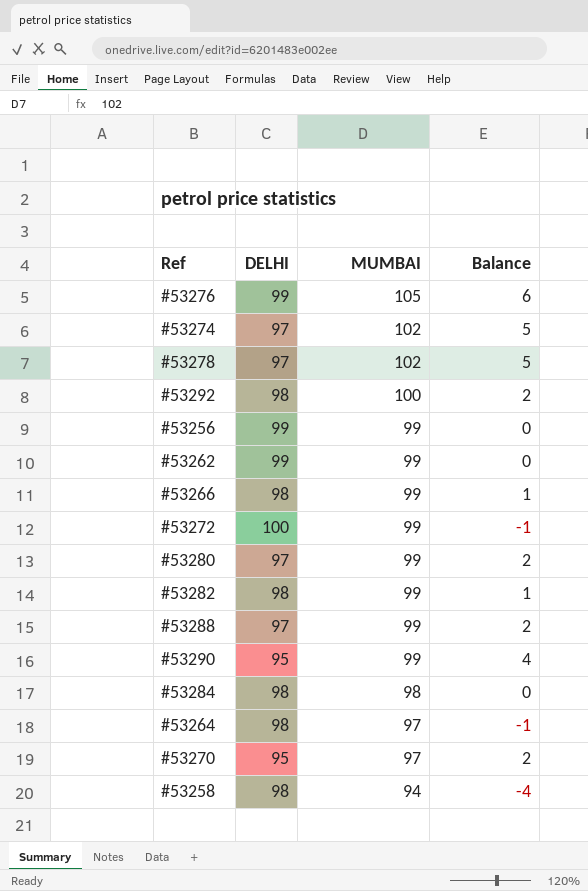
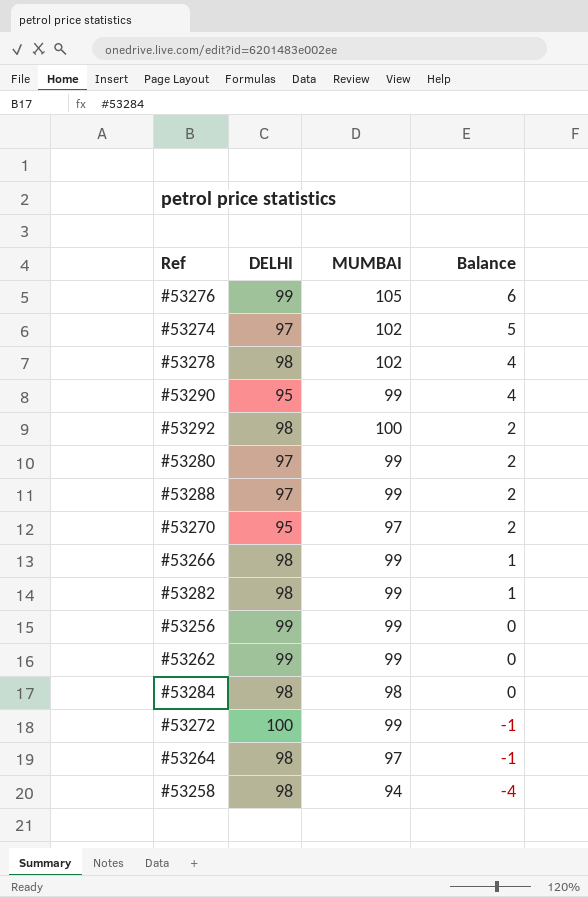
row order: MUMBAI descending -> Balance descending
#53278 | DELHI: 97 -> 98
#53278 | Balance: 5 -> 4

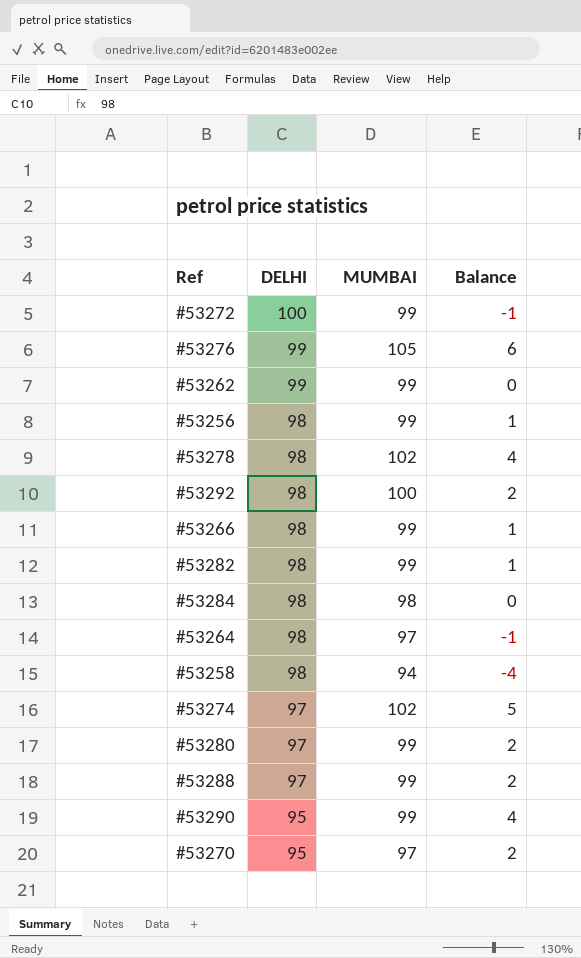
row order: Balance descending -> DELHI descending
#53256 | DELHI: 99 -> 98
#53256 | Balance: 0 -> 1

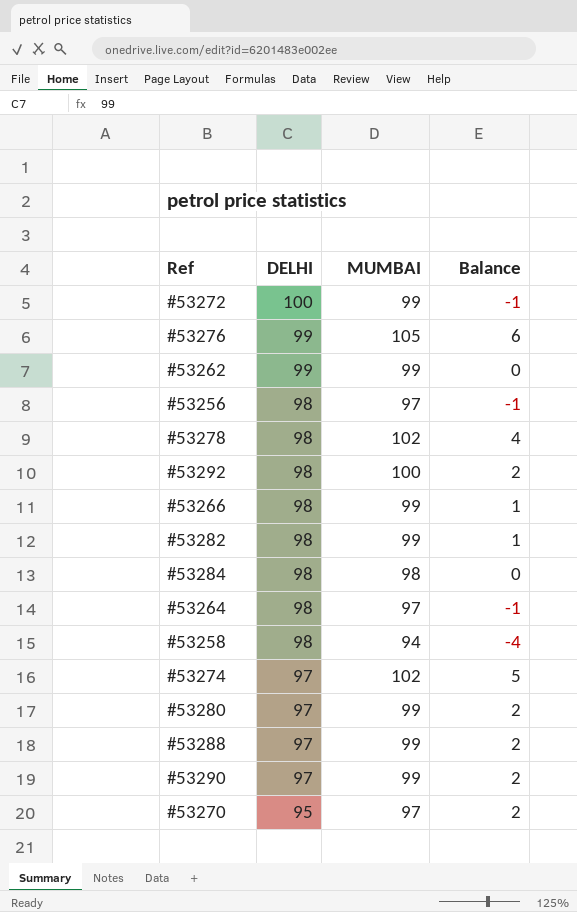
#53256 | MUMBAI: 99 -> 97
#53256 | Balance: 1 -> -1
#53290 | DELHI: 95 -> 97
#53290 | Balance: 4 -> 2

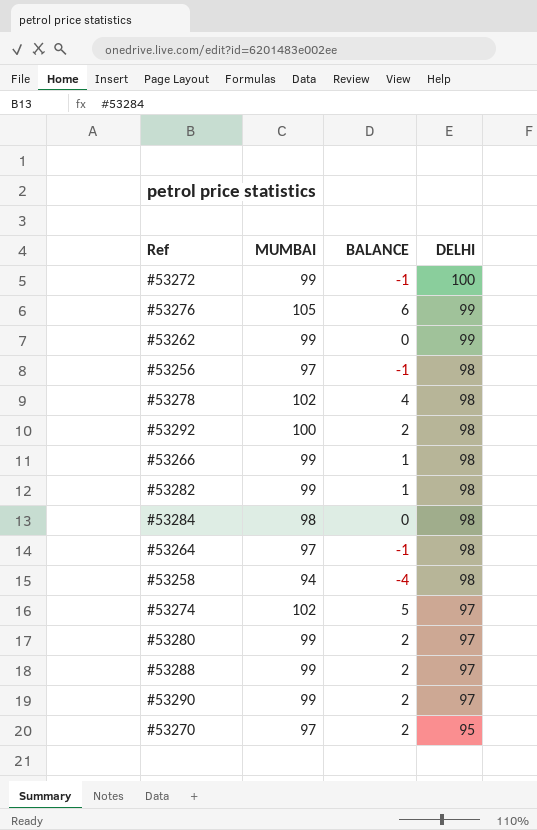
column name: Balance -> BALANCE
column DELHI | position: 2 -> 4

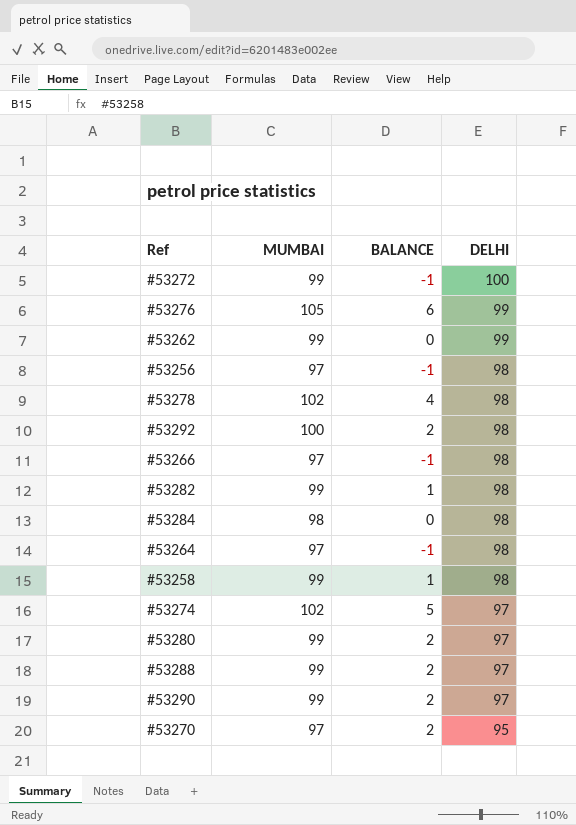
#53266 | MUMBAI: 99 -> 97
#53266 | BALANCE: 1 -> -1
#53258 | MUMBAI: 94 -> 99
#53258 | BALANCE: -4 -> 1

